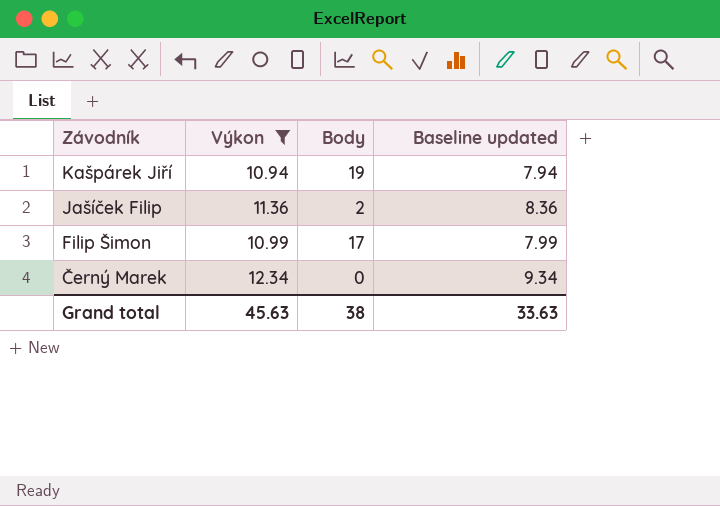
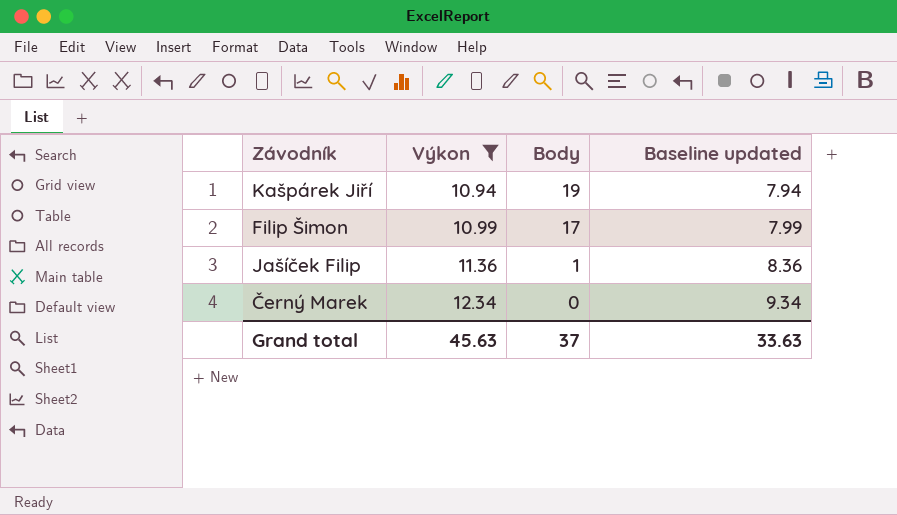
row order: Závodník descending -> Výkon ascending
Jašíček Filip | Body: 2 -> 1
Grand total | Body: 38 -> 37

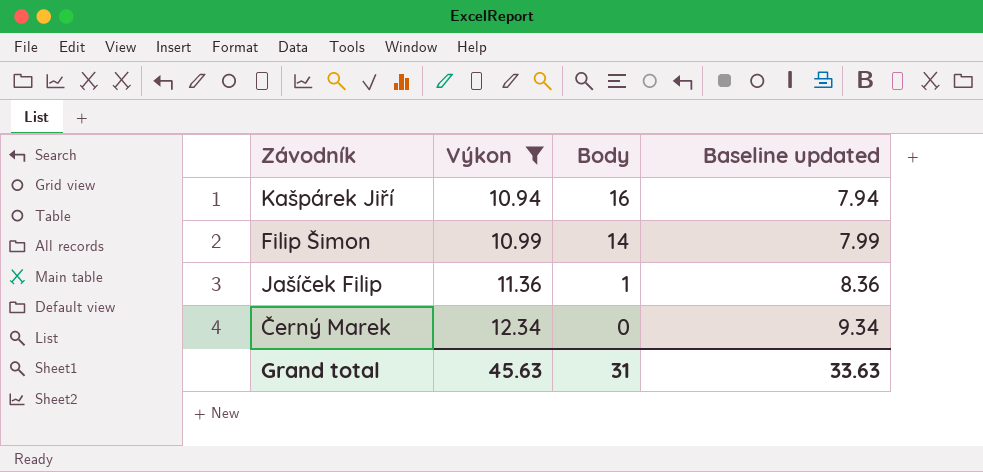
Kašpárek Jiří | Body: 19 -> 16
Filip Šimon | Body: 17 -> 14
Grand total | Body: 37 -> 31

